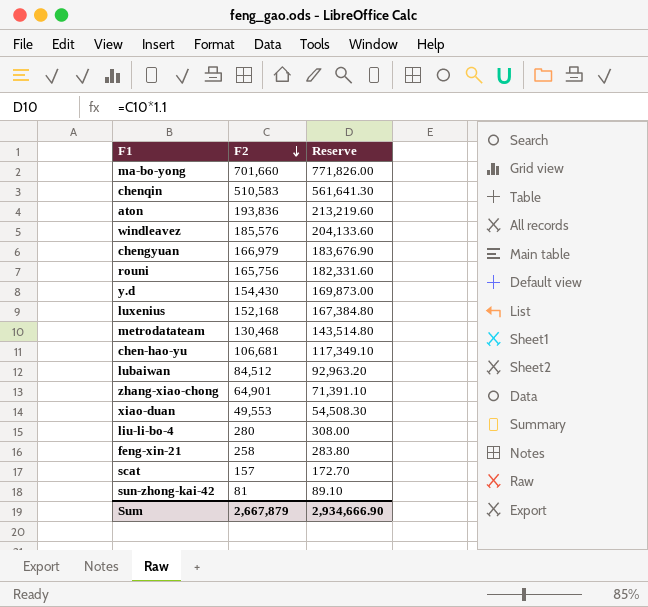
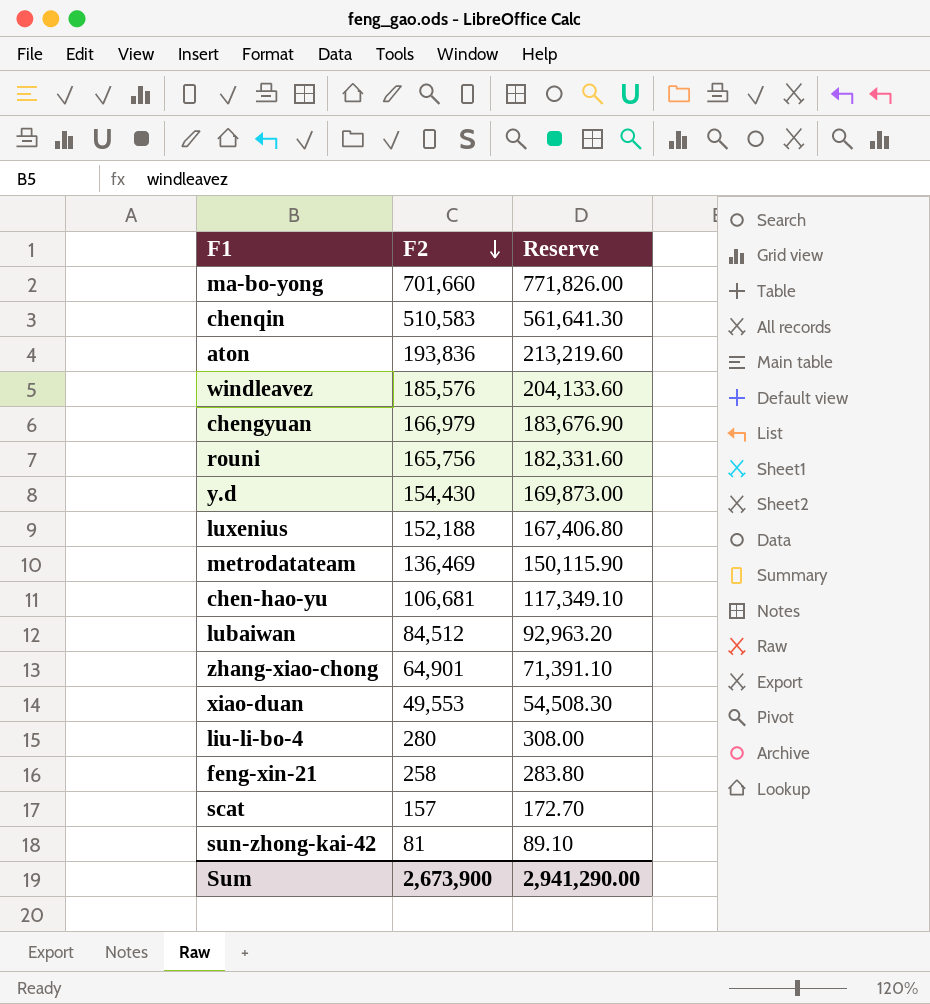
luxenius | F2: 152,168 -> 152,188
luxenius | Reserve: 167,384.80 -> 167,406.80
metrodatateam | F2: 130,468 -> 136,469
metrodatateam | Reserve: 143,514.80 -> 150,115.90
Sum | F2: 2,667,879 -> 2,673,900
Sum | Reserve: 2,934,666.90 -> 2,941,290.00

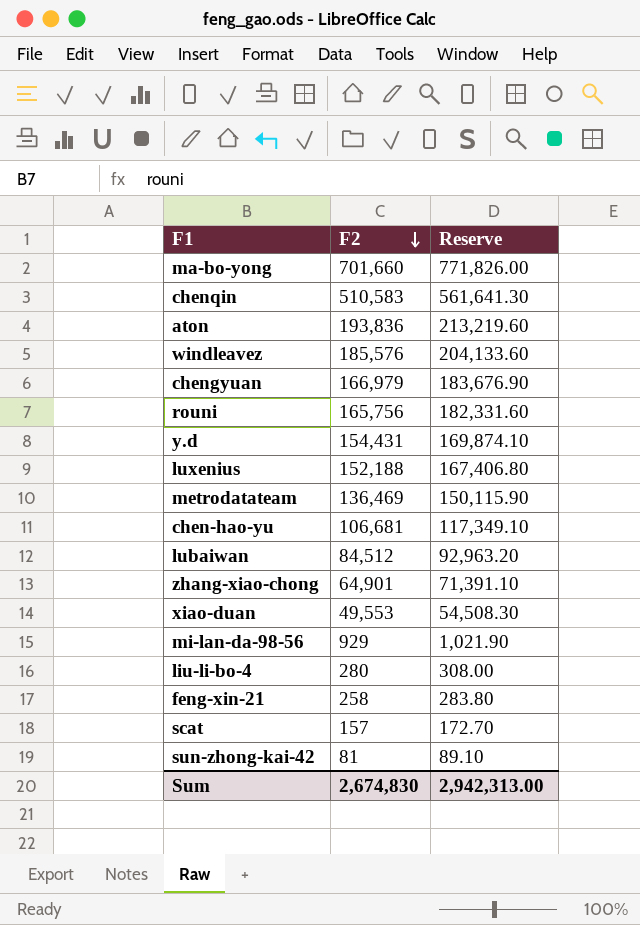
y.d | F2: 154,430 -> 154,431
y.d | Reserve: 169,873.00 -> 169,874.10
row mi-lan-da-98-56: none -> 929 | 1,021.90
Sum | F2: 2,673,900 -> 2,674,830
Sum | Reserve: 2,941,290.00 -> 2,942,313.00

